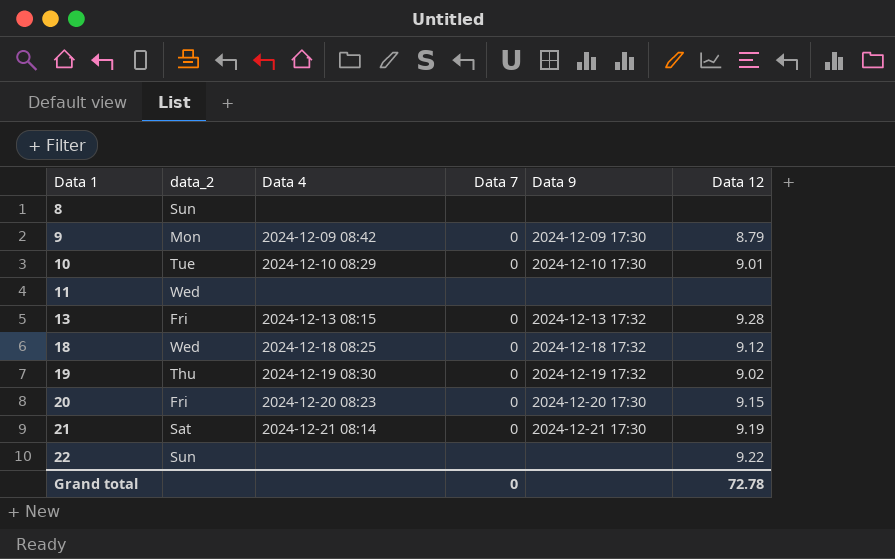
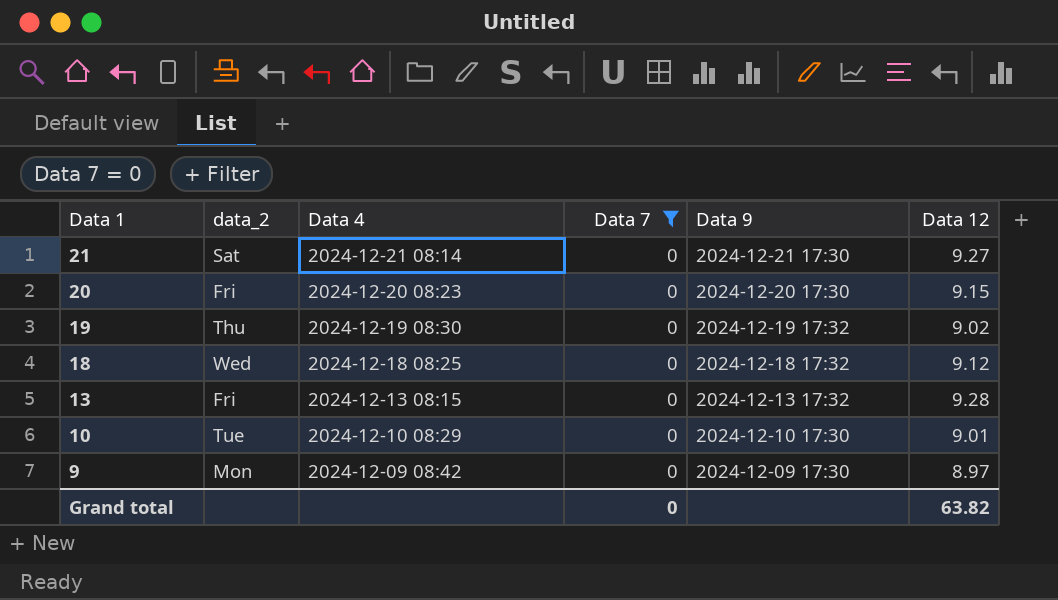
filter: none -> Data 7 = 0
row order: Data 1 ascending -> Data 1 descending
21 | Data 12: 9.19 -> 9.27
9 | Data 12: 8.79 -> 8.97
Grand total | Data 12: 72.78 -> 63.82

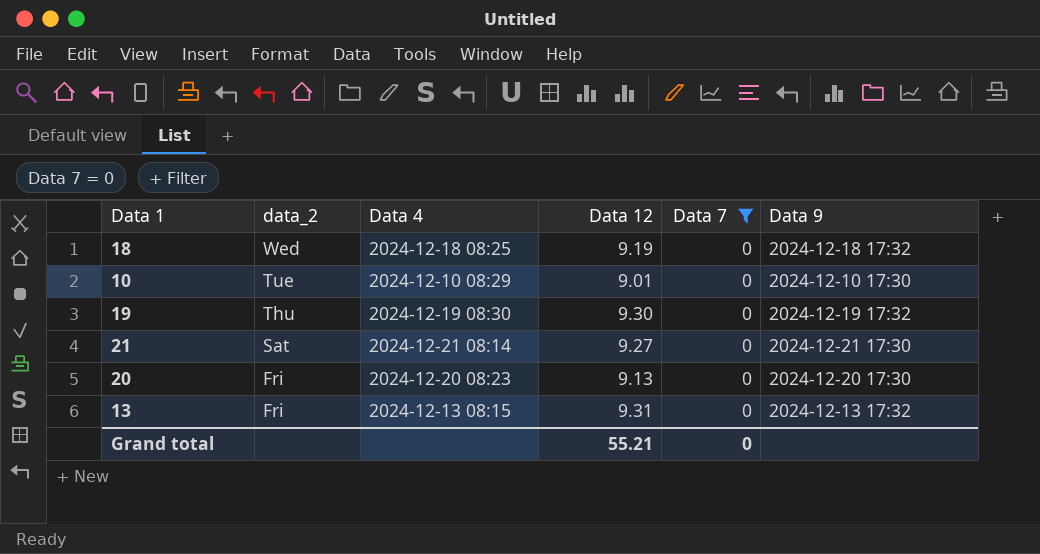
row order: Data 1 descending -> data_2 descending
column Data 12 | position: 6 -> 4
row 9: Mon | 2024-12-09 08:42 | 0 | 2024-12-09 17:30 | 8.97 -> none
18 | Data 12: 9.12 -> 9.19
19 | Data 12: 9.02 -> 9.30
20 | Data 12: 9.15 -> 9.13
13 | Data 12: 9.28 -> 9.31
Grand total | Data 12: 63.82 -> 55.21

